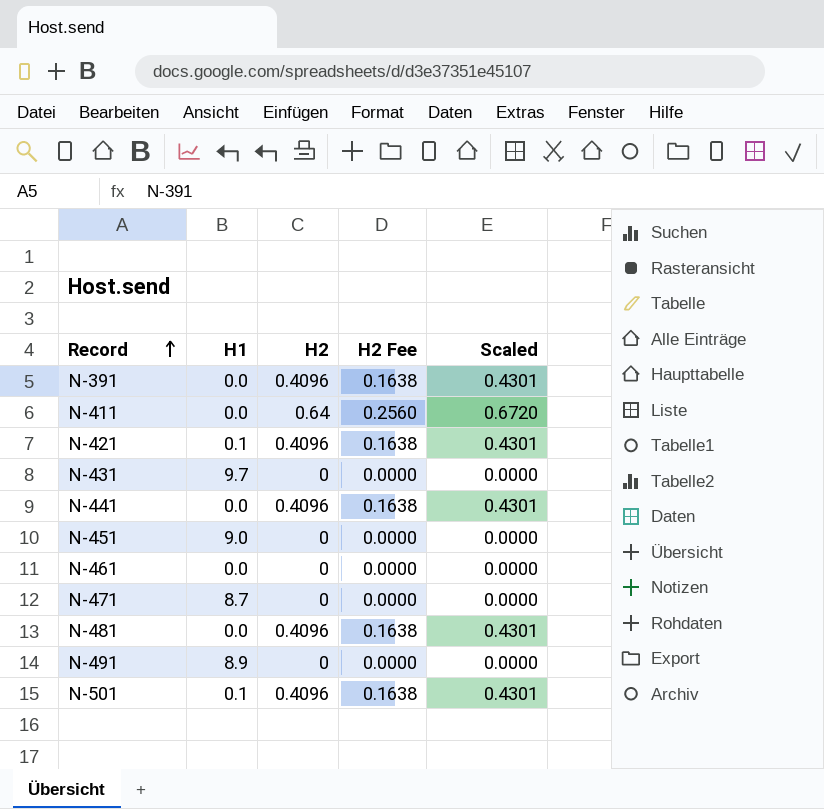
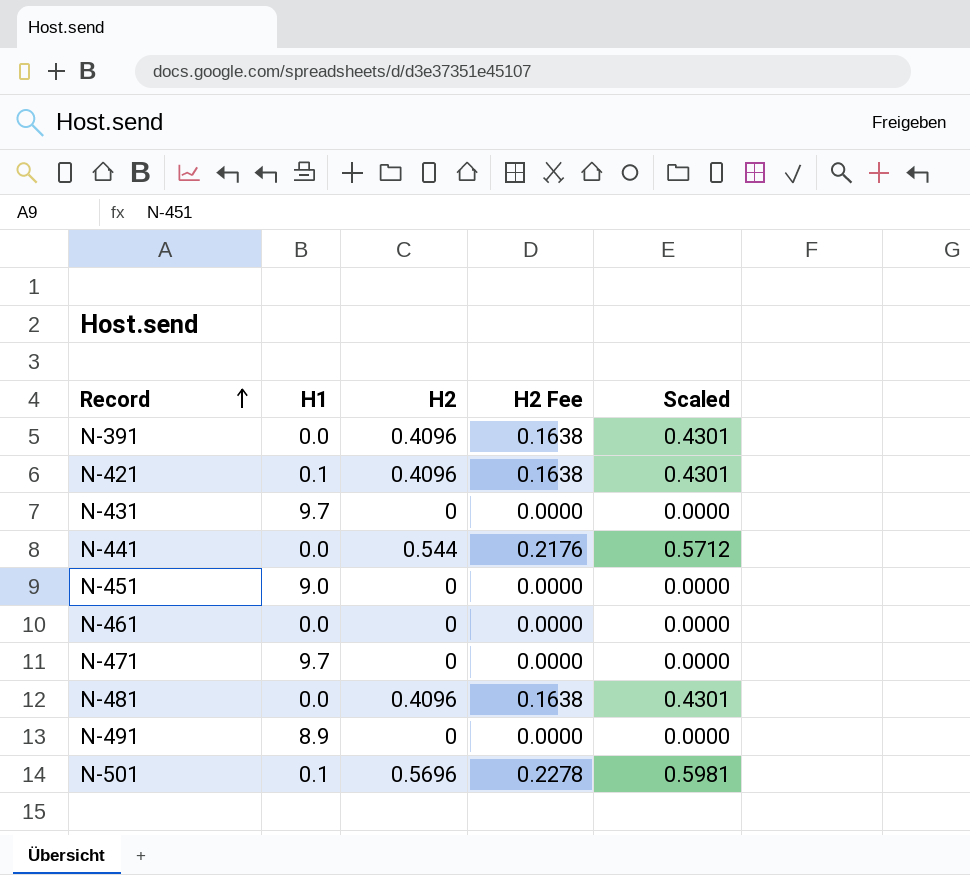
row N-411: 0.0 | 0.64 | 0.2560 | 0.6720 -> none
N-441 | H2: 0.4096 -> 0.544
N-441 | H2 Fee: 0.1638 -> 0.2176
N-441 | Scaled: 0.4301 -> 0.5712
N-471 | H1: 8.7 -> 9.7
N-501 | H2: 0.4096 -> 0.5696
N-501 | H2 Fee: 0.1638 -> 0.2278
N-501 | Scaled: 0.4301 -> 0.5981

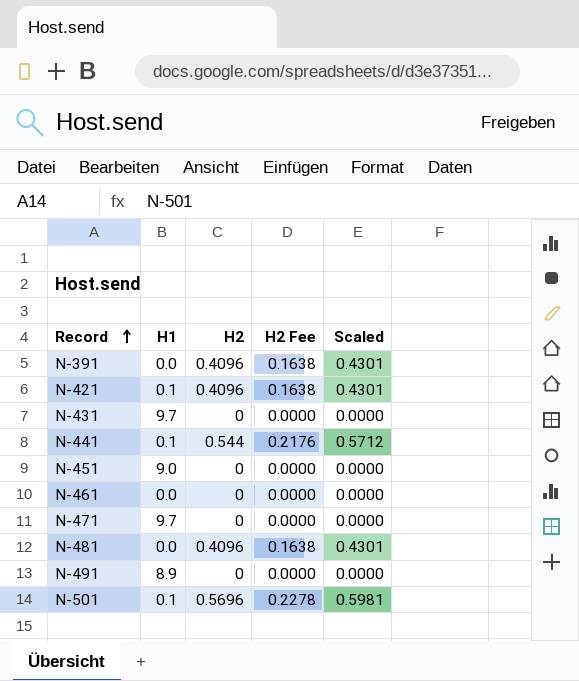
N-441 | H1: 0.0 -> 0.1

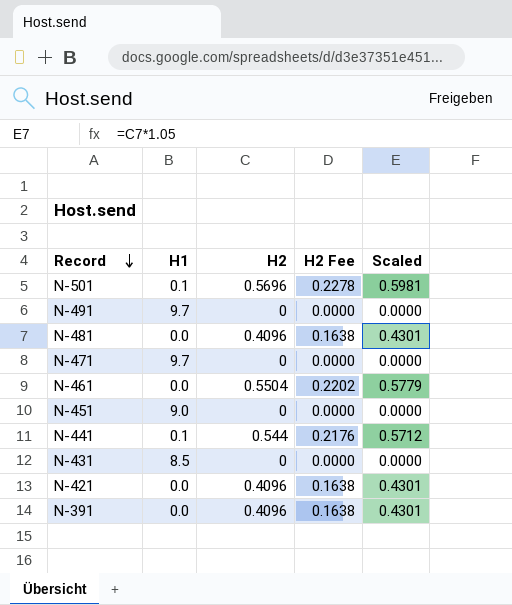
row order: Record ascending -> Record descending
N-491 | H1: 8.9 -> 9.7
N-461 | H2: 0 -> 0.5504
N-461 | H2 Fee: 0.0000 -> 0.2202
N-461 | Scaled: 0.0000 -> 0.5779
N-431 | H1: 9.7 -> 8.5
N-421 | H1: 0.1 -> 0.0

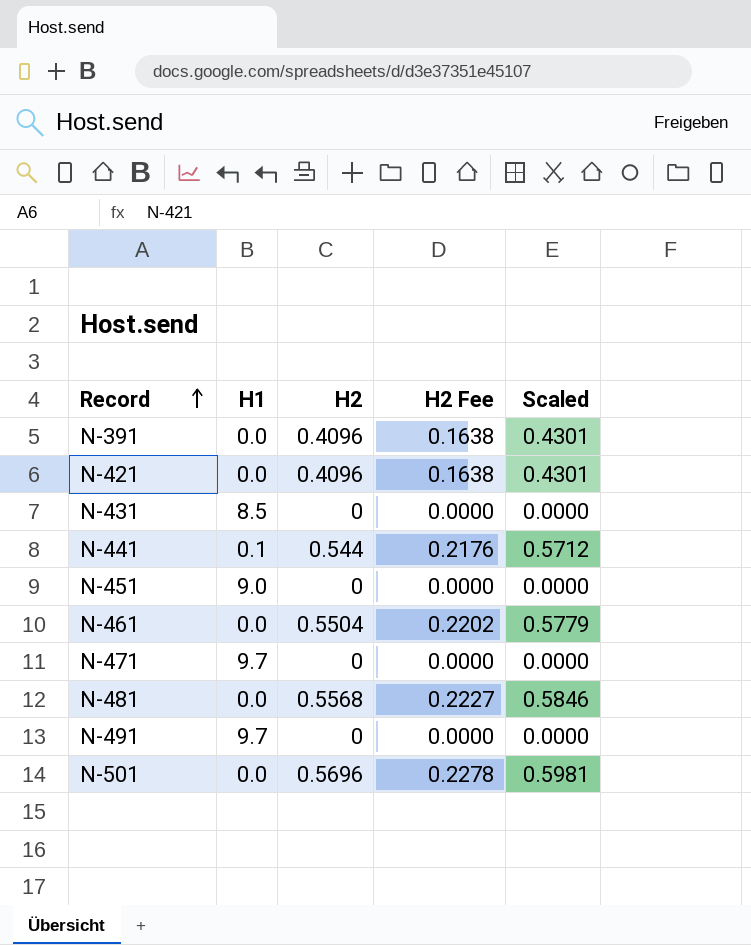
row order: Record descending -> Record ascending
N-481 | H2: 0.4096 -> 0.5568
N-481 | H2 Fee: 0.1638 -> 0.2227
N-481 | Scaled: 0.4301 -> 0.5846
N-501 | H1: 0.1 -> 0.0

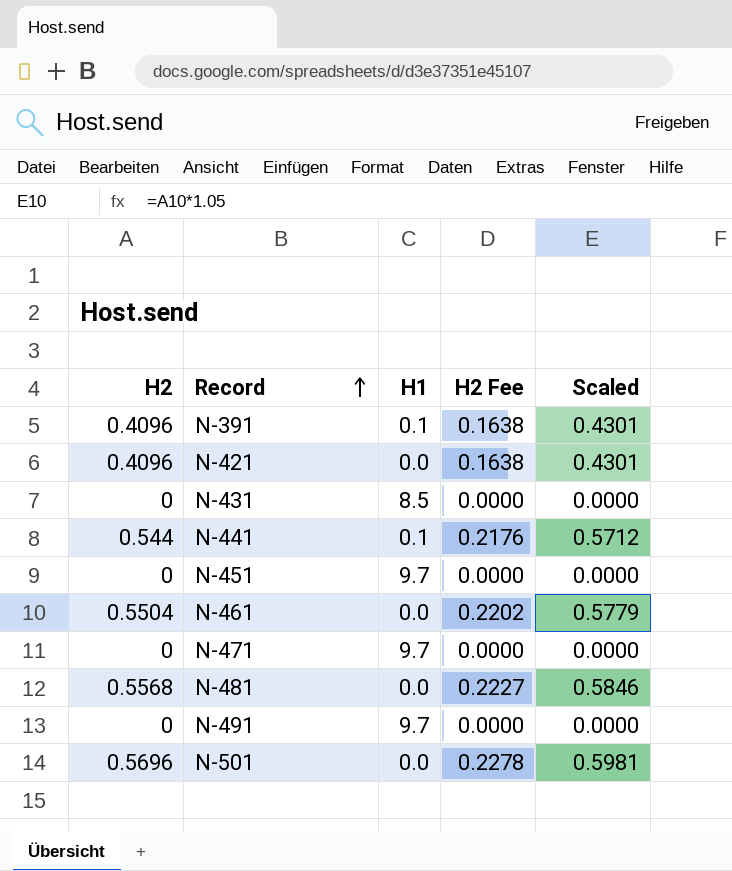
column H2 | position: 3 -> 1
N-391 | H1: 0.0 -> 0.1
N-451 | H1: 9.0 -> 9.7

